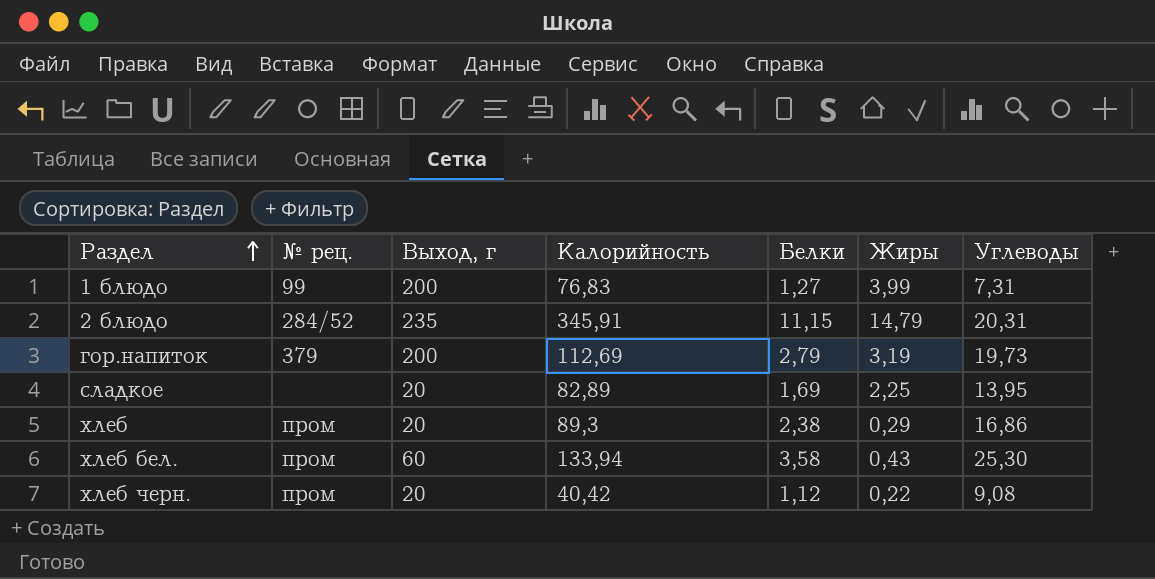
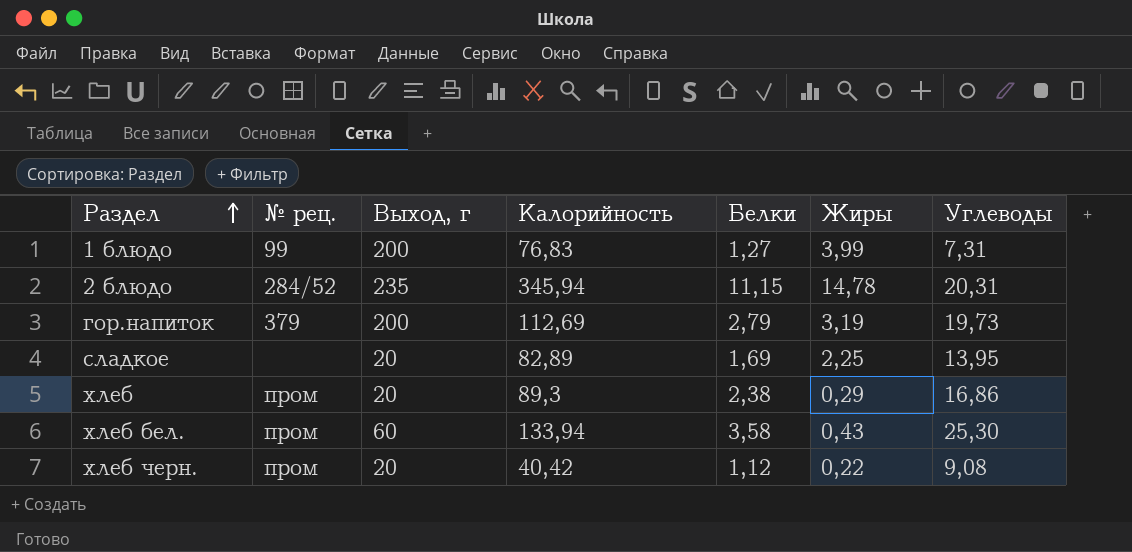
2 блюдо | Калорийность: 345,91 -> 345,94
2 блюдо | Жиры: 14,79 -> 14,78

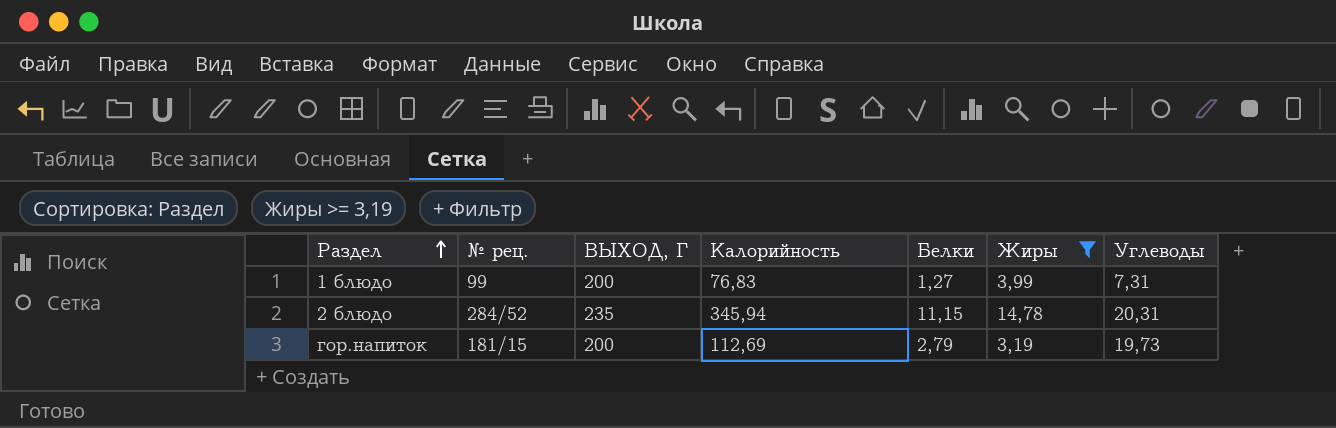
filter: none -> Жиры >= 3,19
column name: Выход, г -> ВЫХОД, Г
гор.напиток | № рец.: 379 -> 181/15

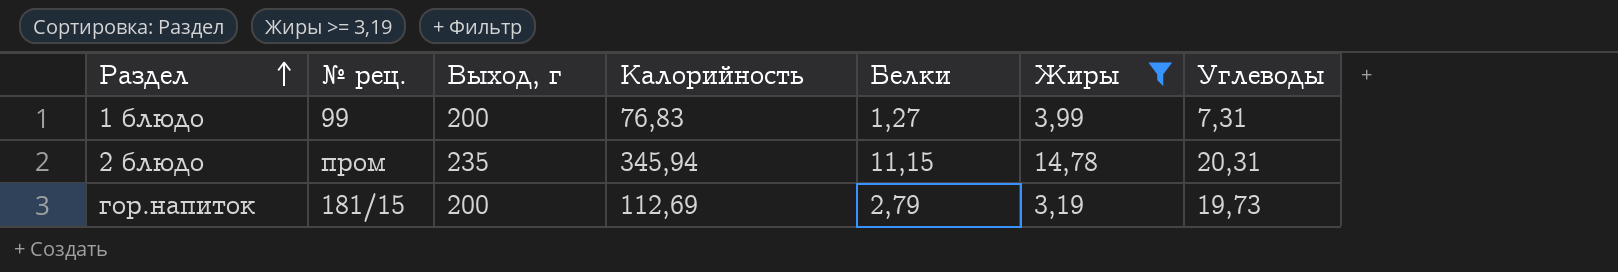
column name: ВЫХОД, Г -> Выход, г
2 блюдо | № рец.: 284/52 -> пром

